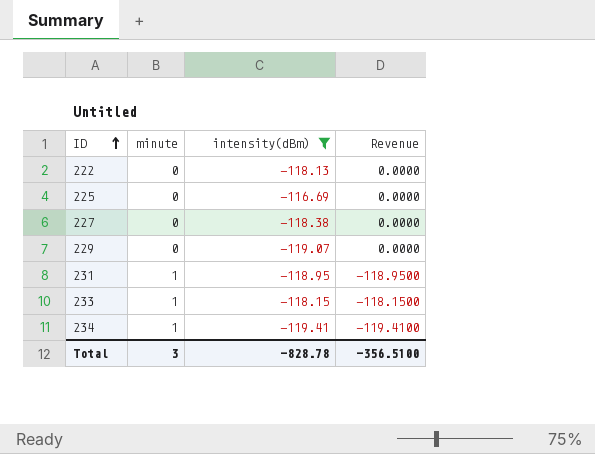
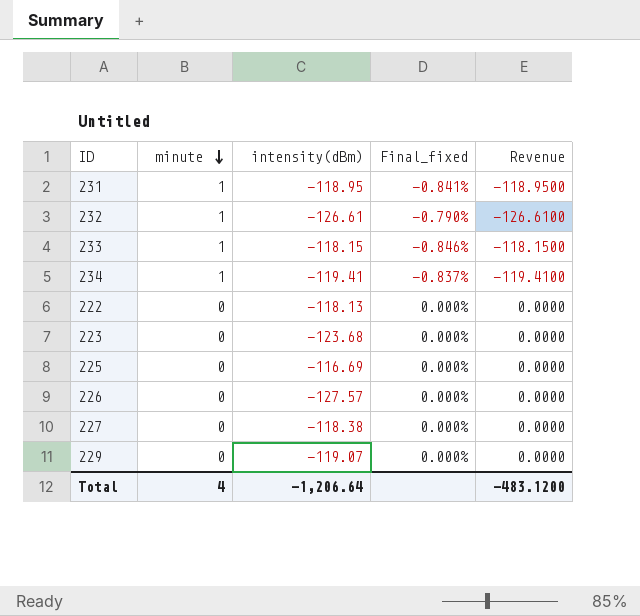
filter: intensity(dBm) >= -119.41 -> none
row order: ID ascending -> minute descending
column Final_fixed | formula: none -> [minute] / [intensity(dBm)]
Total | minute: 3 -> 4
Total | intensity(dBm): -828.78 -> -1,206.64
Total | Revenue: -356.5100 -> -483.1200

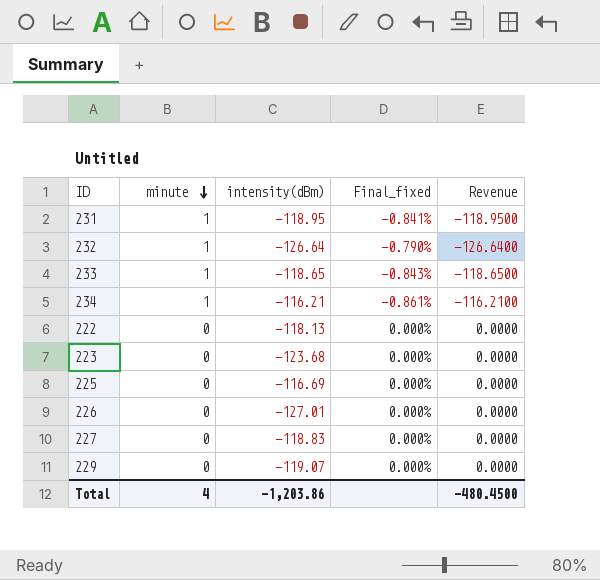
232 | intensity(dBm): -126.61 -> -126.64
232 | Revenue: -126.6100 -> -126.6400
233 | intensity(dBm): -118.15 -> -118.65
233 | Final_fixed: -0.846% -> -0.843%
233 | Revenue: -118.1500 -> -118.6500
234 | intensity(dBm): -119.41 -> -116.21
234 | Final_fixed: -0.837% -> -0.861%
234 | Revenue: -119.4100 -> -116.2100
226 | intensity(dBm): -127.57 -> -127.01
227 | intensity(dBm): -118.38 -> -118.83
Total | intensity(dBm): -1,206.64 -> -1,203.86
Total | Revenue: -483.1200 -> -480.4500

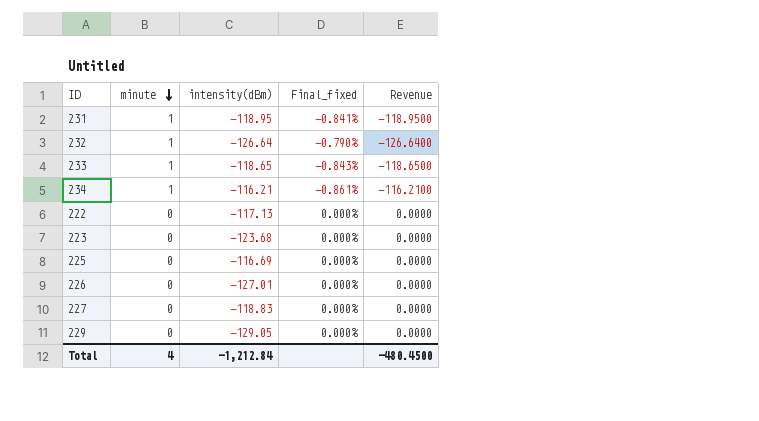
222 | intensity(dBm): -118.13 -> -117.13
229 | intensity(dBm): -119.07 -> -129.05
Total | intensity(dBm): -1,203.86 -> -1,212.84

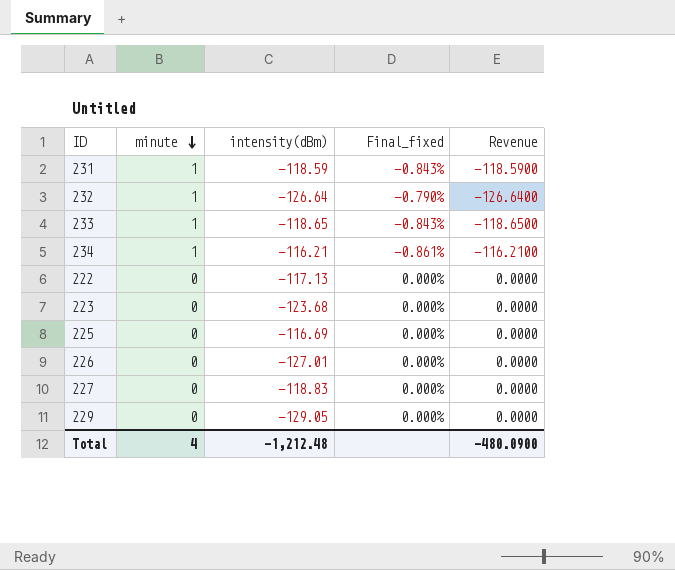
231 | intensity(dBm): -118.95 -> -118.59
231 | Final_fixed: -0.841% -> -0.843%
231 | Revenue: -118.9500 -> -118.5900
Total | intensity(dBm): -1,212.84 -> -1,212.48
Total | Revenue: -480.4500 -> -480.0900

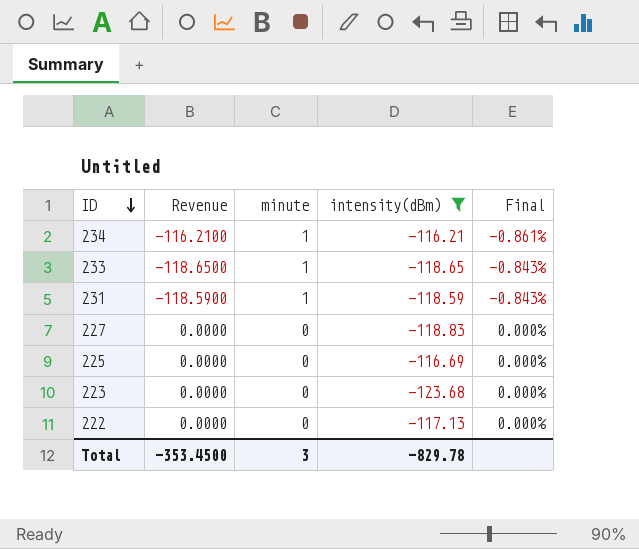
filter: none -> intensity(dBm) >= -123.68
row order: minute descending -> ID descending
column Revenue | position: 5 -> 2
column name: Final_fixed -> Final
Total | Revenue: -480.0900 -> -353.4500
Total | minute: 4 -> 3
Total | intensity(dBm): -1,212.48 -> -829.78

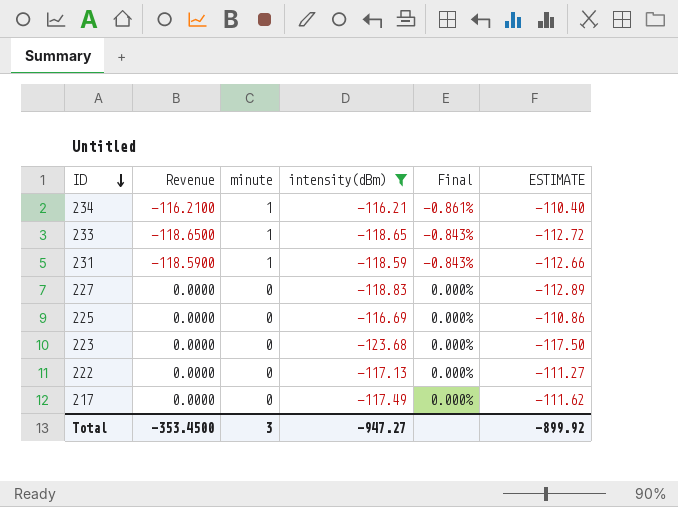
column ESTIMATE | formula: none -> [intensity(dBm)] * 0.95
row 217: none -> 0.0000 | 0 | -117.49 | 0.000% | -111.62
Total | intensity(dBm): -829.78 -> -947.27

